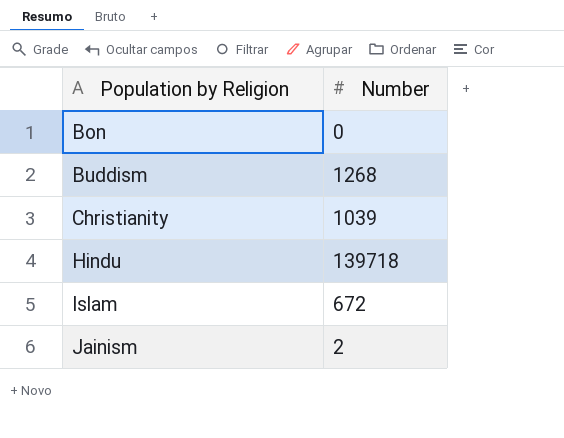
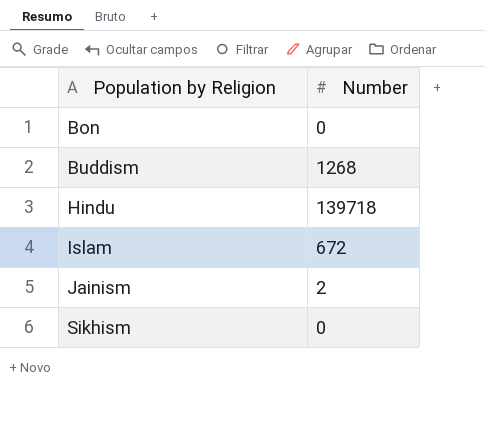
row Christianity: 1039 -> none
row Sikhism: none -> 0

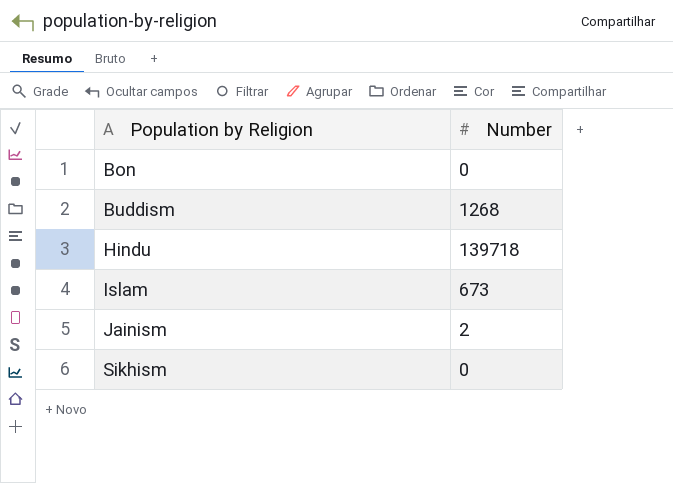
Islam | Number: 672 -> 673

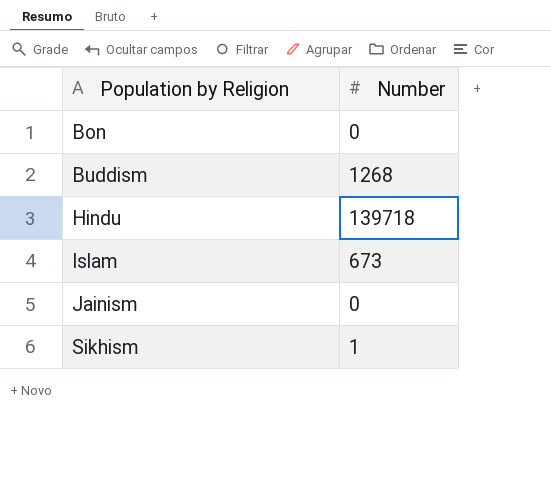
Jainism | Number: 2 -> 0
Sikhism | Number: 0 -> 1

